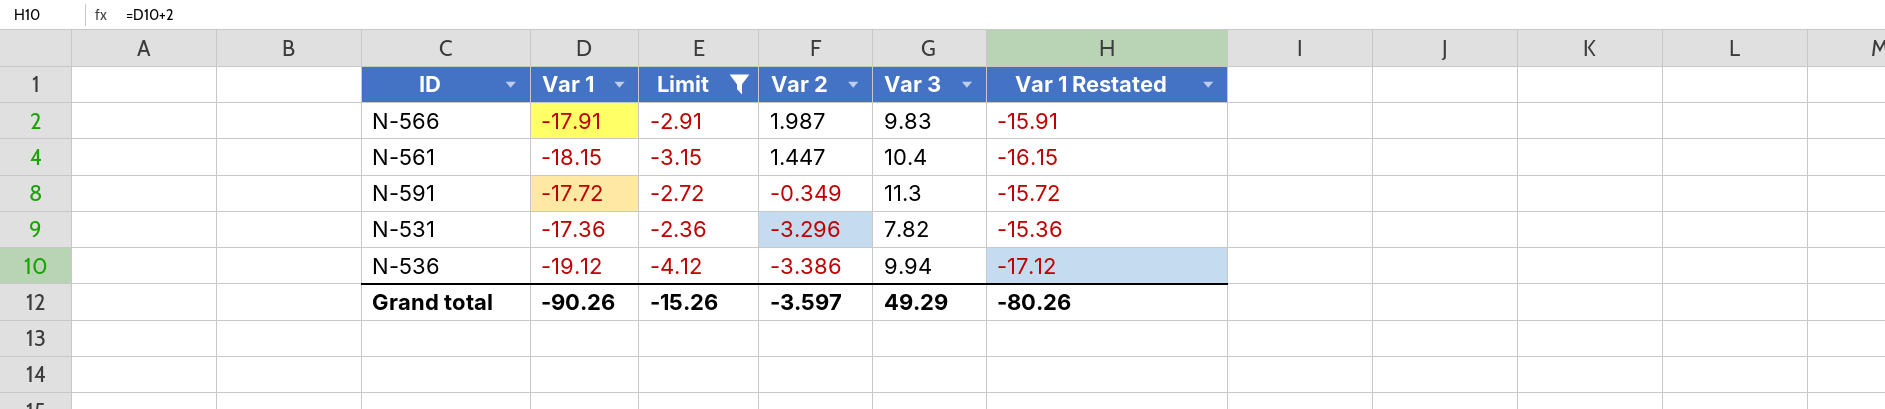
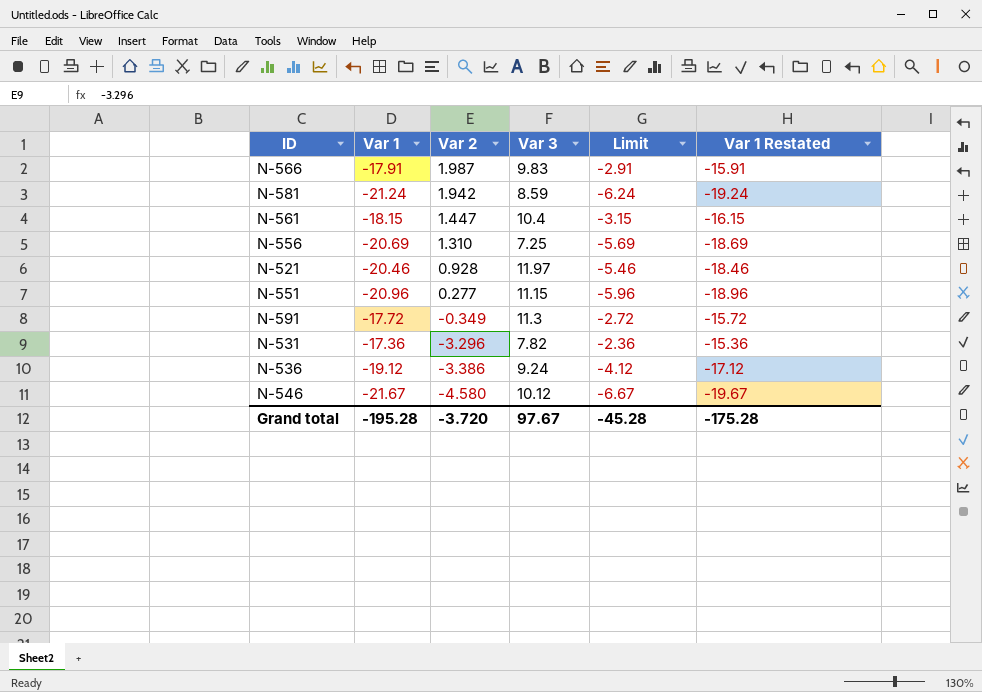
filter: Limit >= -4.12 -> none
column Limit | position: 3 -> 5
N-536 | Var 3: 9.94 -> 9.24
Grand total | Var 1: -90.26 -> -195.28
Grand total | Var 2: -3.597 -> -3.720
Grand total | Var 3: 49.29 -> 97.67
Grand total | Limit: -15.26 -> -45.28
Grand total | Var 1 Restated: -80.26 -> -175.28

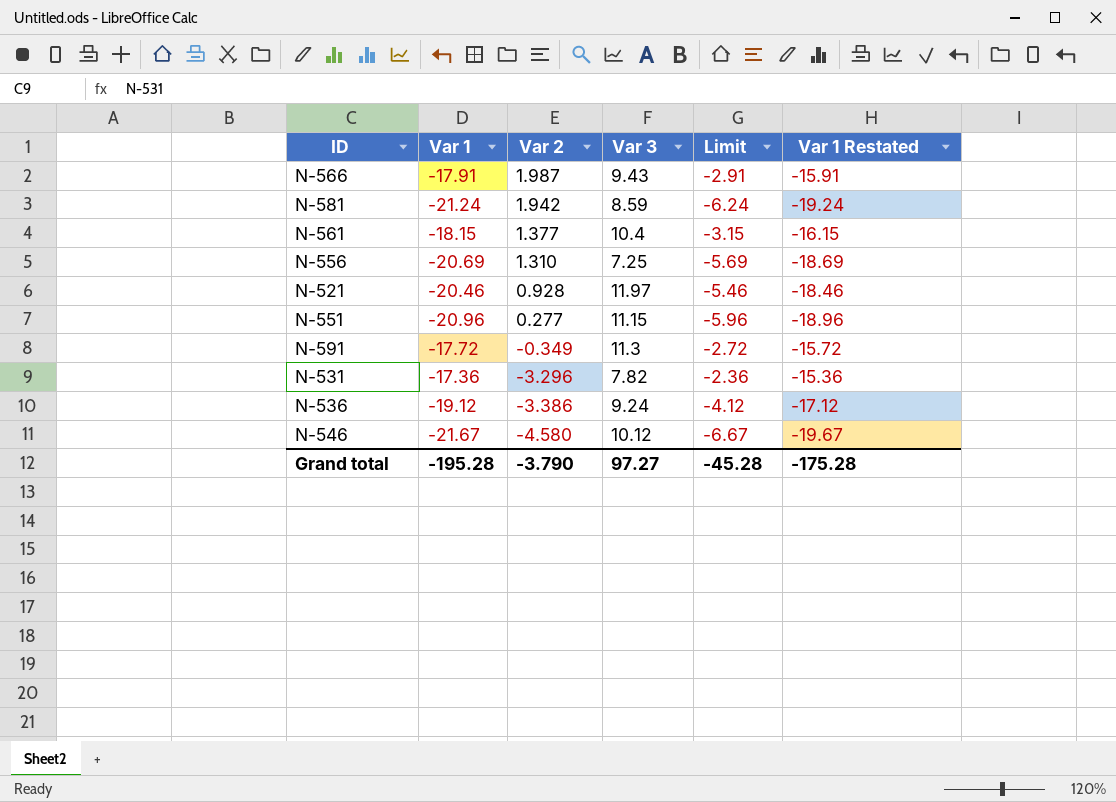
N-566 | Var 3: 9.83 -> 9.43
N-561 | Var 2: 1.447 -> 1.377
Grand total | Var 2: -3.720 -> -3.790
Grand total | Var 3: 97.67 -> 97.27

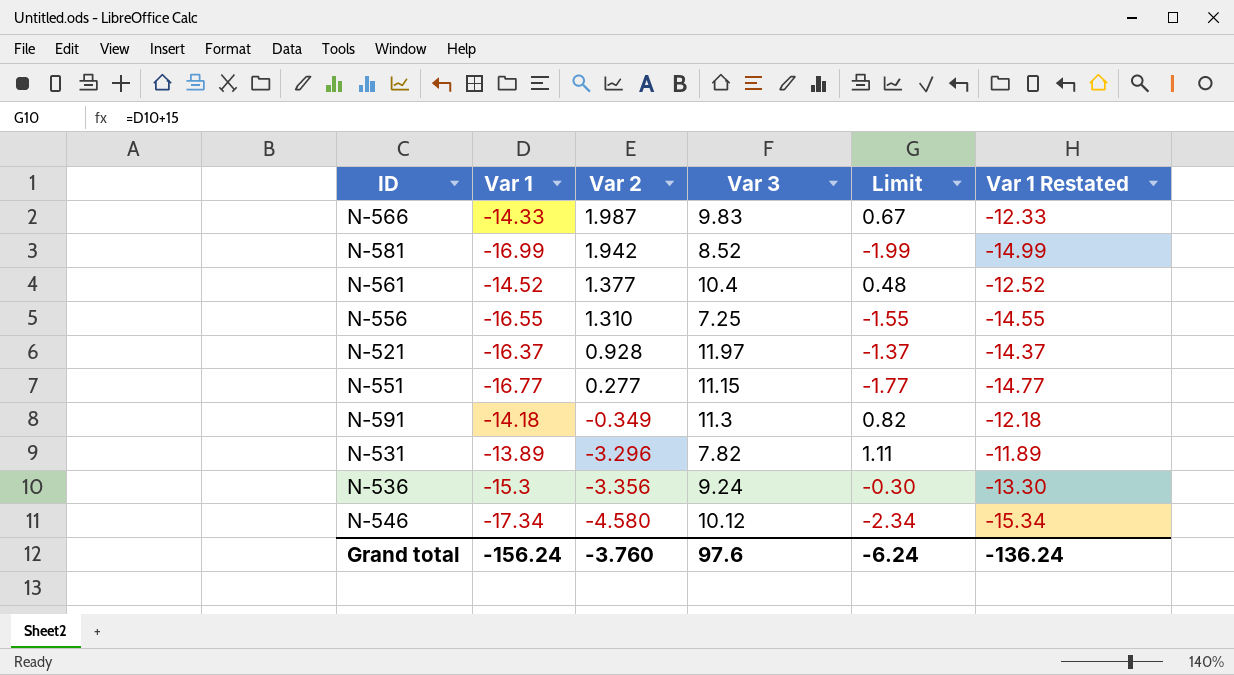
N-566 | Var 1: -17.91 -> -14.33
N-566 | Var 3: 9.43 -> 9.83
N-566 | Limit: -2.91 -> 0.67
N-566 | Var 1 Restated: -15.91 -> -12.33
N-581 | Var 1: -21.24 -> -16.99
N-581 | Var 3: 8.59 -> 8.52
N-581 | Limit: -6.24 -> -1.99
N-581 | Var 1 Restated: -19.24 -> -14.99
N-561 | Var 1: -18.15 -> -14.52
N-561 | Limit: -3.15 -> 0.48
N-561 | Var 1 Restated: -16.15 -> -12.52
N-556 | Var 1: -20.69 -> -16.55
N-556 | Limit: -5.69 -> -1.55
N-556 | Var 1 Restated: -18.69 -> -14.55
N-521 | Var 1: -20.46 -> -16.37
N-521 | Limit: -5.46 -> -1.37
N-521 | Var 1 Restated: -18.46 -> -14.37
N-551 | Var 1: -20.96 -> -16.77
N-551 | Limit: -5.96 -> -1.77
N-551 | Var 1 Restated: -18.96 -> -14.77
N-591 | Var 1: -17.72 -> -14.18
N-591 | Limit: -2.72 -> 0.82
N-591 | Var 1 Restated: -15.72 -> -12.18
N-531 | Var 1: -17.36 -> -13.89
N-531 | Limit: -2.36 -> 1.11
N-531 | Var 1 Restated: -15.36 -> -11.89
N-536 | Var 1: -19.12 -> -15.3
N-536 | Var 2: -3.386 -> -3.356
N-536 | Limit: -4.12 -> -0.30
N-536 | Var 1 Restated: -17.12 -> -13.30
N-546 | Var 1: -21.67 -> -17.34
N-546 | Limit: -6.67 -> -2.34
N-546 | Var 1 Restated: -19.67 -> -15.34
Grand total | Var 1: -195.28 -> -156.24
Grand total | Var 2: -3.790 -> -3.760
Grand total | Var 3: 97.27 -> 97.6
Grand total | Limit: -45.28 -> -6.24
Grand total | Var 1 Restated: -175.28 -> -136.24

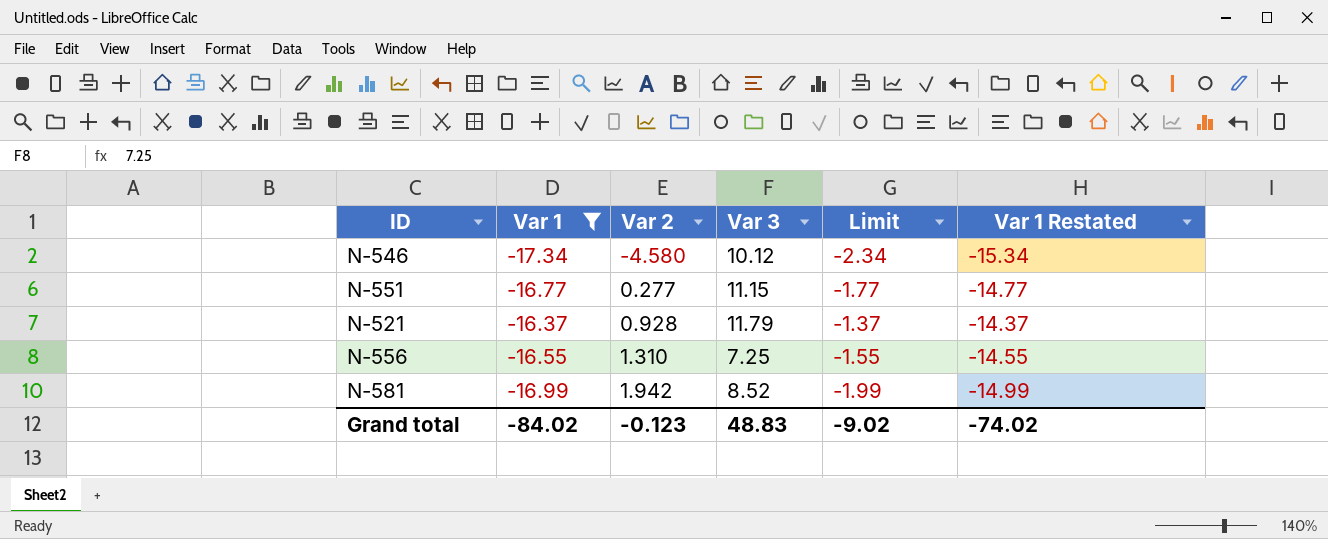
filter: none -> Var 1 <= -16.37
row order: Var 2 descending -> Var 2 ascending
N-521 | Var 3: 11.97 -> 11.79
Grand total | Var 1: -156.24 -> -84.02
Grand total | Var 2: -3.760 -> -0.123
Grand total | Var 3: 97.6 -> 48.83
Grand total | Limit: -6.24 -> -9.02
Grand total | Var 1 Restated: -136.24 -> -74.02

